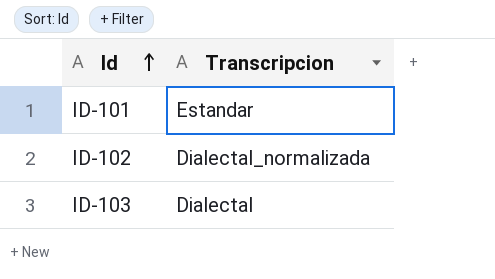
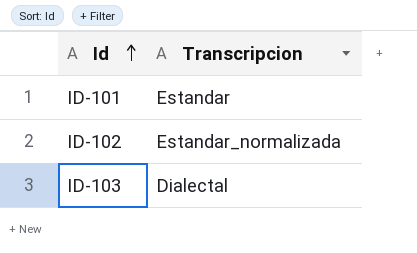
ID-102 | Transcripcion: Dialectal_normalizada -> Estandar_normalizada

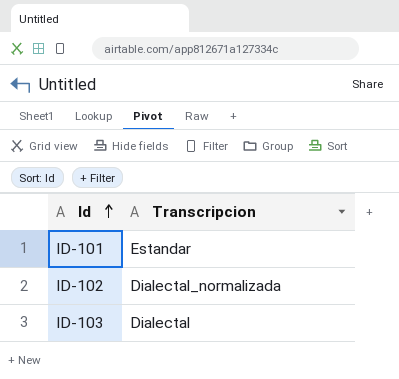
ID-102 | Transcripcion: Estandar_normalizada -> Dialectal_normalizada

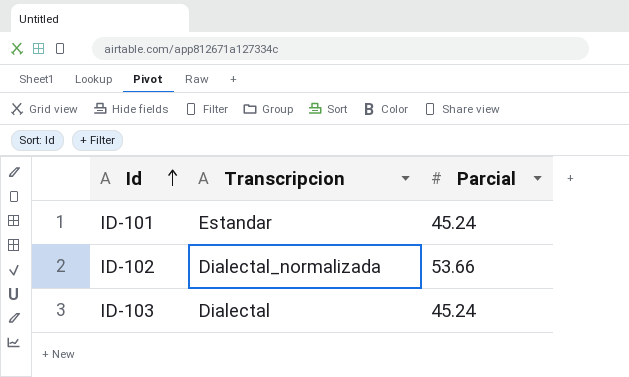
column Parcial | position: none -> 3

